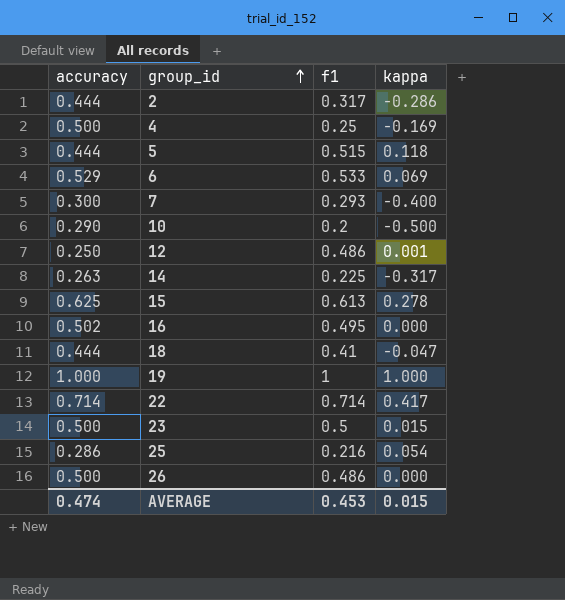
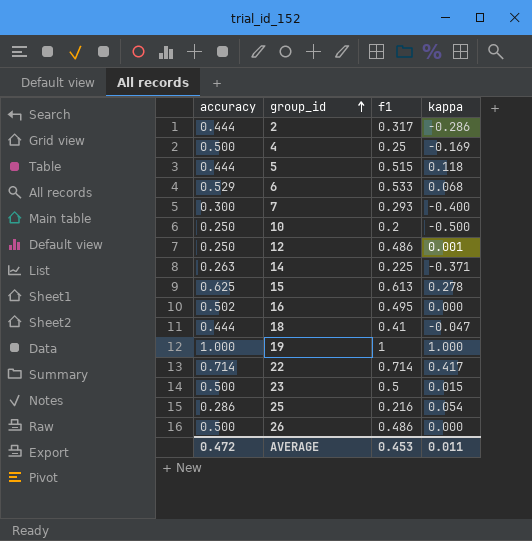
6 | kappa: 0.069 -> 0.068
10 | accuracy: 0.290 -> 0.250
14 | kappa: -0.317 -> -0.371
AVERAGE | accuracy: 0.474 -> 0.472
AVERAGE | kappa: 0.015 -> 0.011

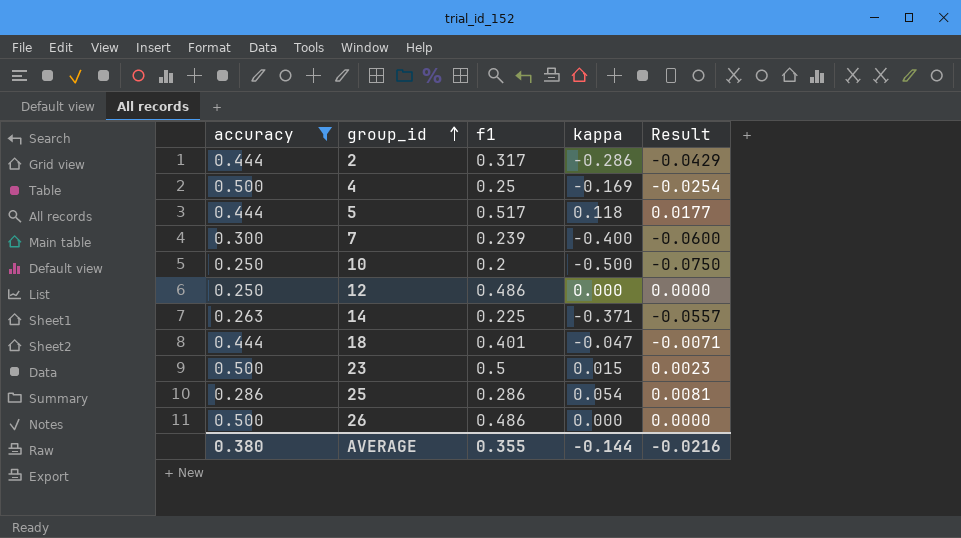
filter: none -> accuracy <= 0.500
column Result | formula: none -> [kappa] * 0.15
5 | f1: 0.515 -> 0.517
7 | f1: 0.293 -> 0.239
12 | kappa: 0.001 -> 0.000
18 | f1: 0.41 -> 0.401
25 | f1: 0.216 -> 0.286
AVERAGE | accuracy: 0.472 -> 0.380
AVERAGE | f1: 0.453 -> 0.355
AVERAGE | kappa: 0.011 -> -0.144

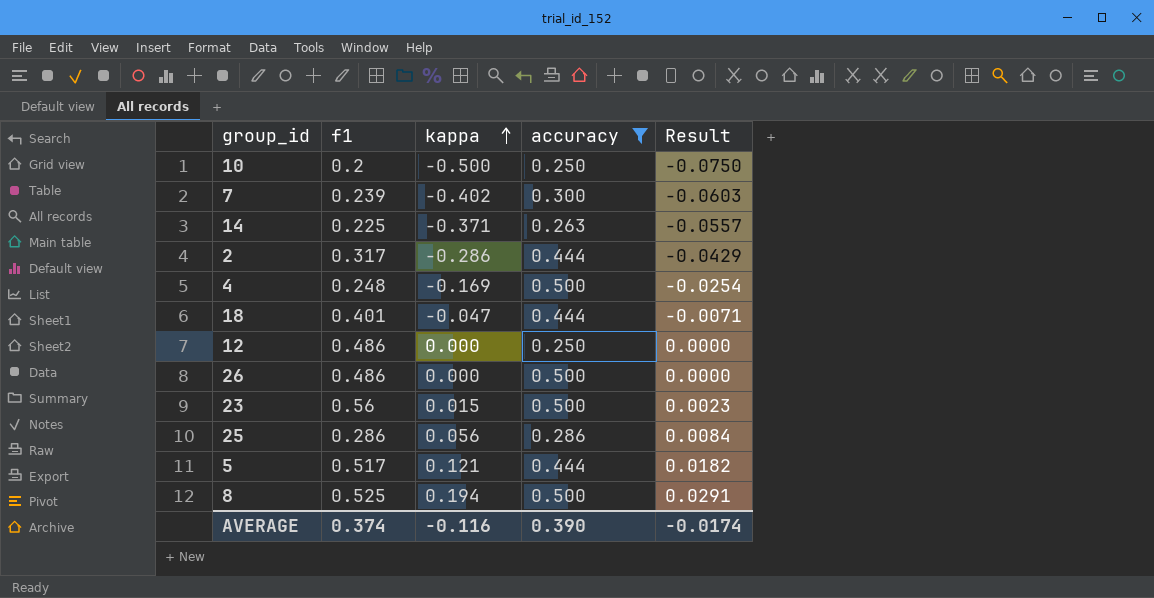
row order: group_id ascending -> kappa ascending
column accuracy | position: 1 -> 4
7 | kappa: -0.400 -> -0.402
7 | Result: -0.0600 -> -0.0603
4 | f1: 0.25 -> 0.248
23 | f1: 0.5 -> 0.56
25 | kappa: 0.054 -> 0.056
25 | Result: 0.0081 -> 0.0084
5 | kappa: 0.118 -> 0.121
5 | Result: 0.0177 -> 0.0182
row 8: none -> 0.525 | 0.194 | 0.500 | 0.0291
AVERAGE | f1: 0.355 -> 0.374
AVERAGE | kappa: -0.144 -> -0.116
AVERAGE | accuracy: 0.380 -> 0.390
AVERAGE | Result: -0.0216 -> -0.0174

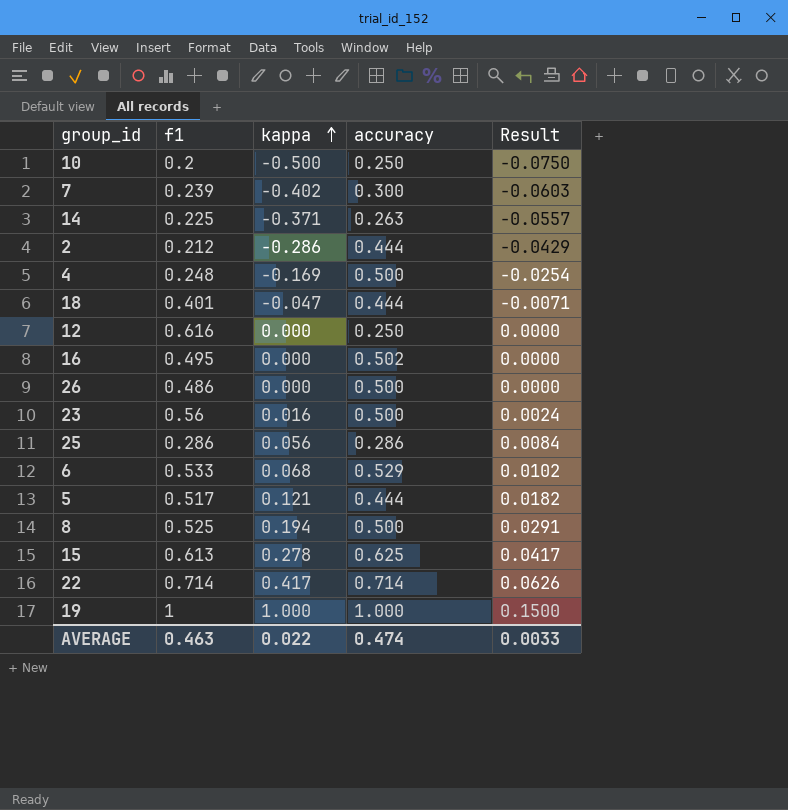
filter: accuracy <= 0.500 -> none
2 | f1: 0.317 -> 0.212
12 | f1: 0.486 -> 0.616
23 | kappa: 0.015 -> 0.016
23 | Result: 0.0023 -> 0.0024
AVERAGE | f1: 0.374 -> 0.463
AVERAGE | kappa: -0.116 -> 0.022
AVERAGE | accuracy: 0.390 -> 0.474
AVERAGE | Result: -0.0174 -> 0.0033

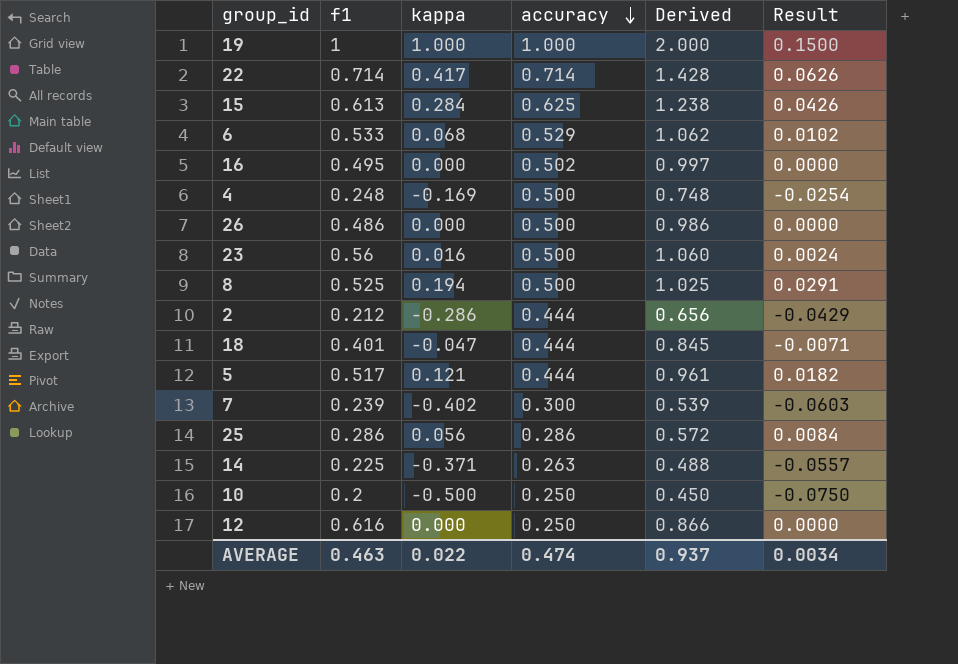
row order: kappa ascending -> accuracy descending
column Derived | formula: none -> [f1] + [accuracy]
15 | kappa: 0.278 -> 0.284
15 | Result: 0.0417 -> 0.0426
AVERAGE | Result: 0.0033 -> 0.0034

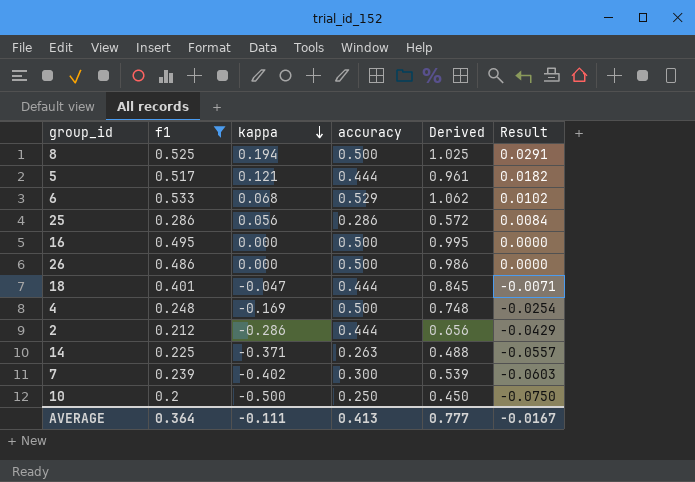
filter: none -> f1 <= 0.533
row order: accuracy descending -> kappa descending
16 | accuracy: 0.502 -> 0.500
16 | Derived: 0.997 -> 0.995
AVERAGE | f1: 0.463 -> 0.364
AVERAGE | kappa: 0.022 -> -0.111
AVERAGE | accuracy: 0.474 -> 0.413
AVERAGE | Derived: 0.937 -> 0.777
AVERAGE | Result: 0.0034 -> -0.0167

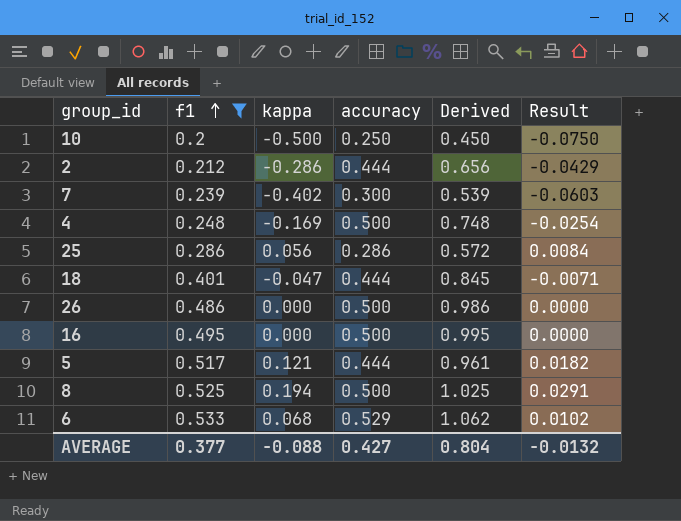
row order: kappa descending -> f1 ascending
row 14: 0.225 | -0.371 | 0.263 | 0.488 | -0.0557 -> none
AVERAGE | f1: 0.364 -> 0.377
AVERAGE | kappa: -0.111 -> -0.088
AVERAGE | accuracy: 0.413 -> 0.427
AVERAGE | Derived: 0.777 -> 0.804
AVERAGE | Result: -0.0167 -> -0.0132

